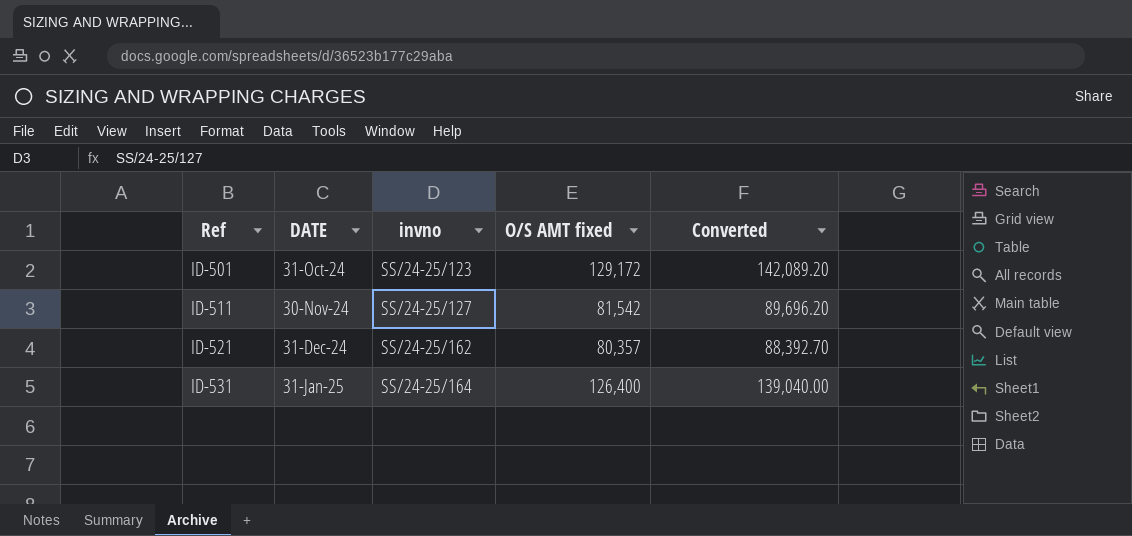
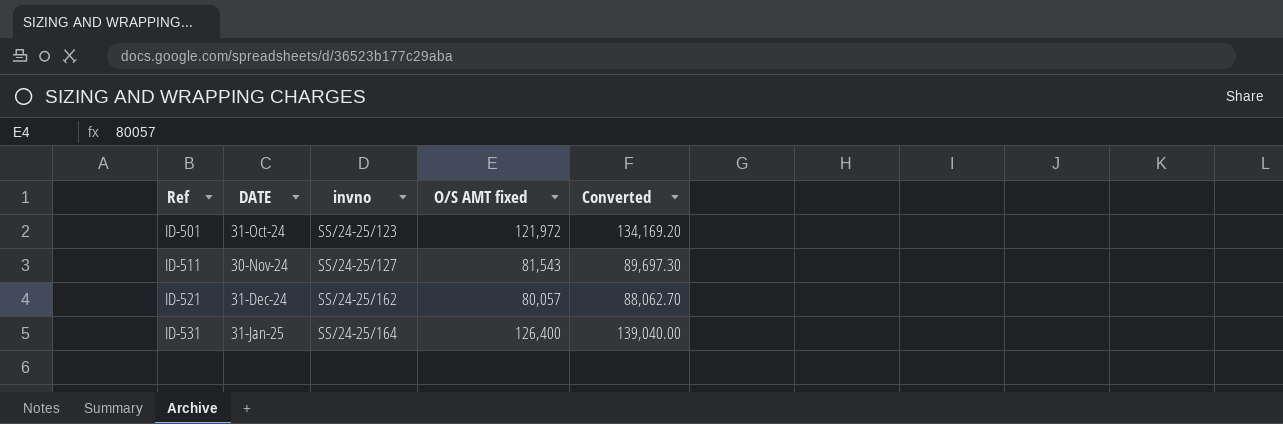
ID-501 | O/S AMT fixed: 129,172 -> 121,972
ID-501 | Converted: 142,089.20 -> 134,169.20
ID-511 | O/S AMT fixed: 81,542 -> 81,543
ID-511 | Converted: 89,696.20 -> 89,697.30
ID-521 | O/S AMT fixed: 80,357 -> 80,057
ID-521 | Converted: 88,392.70 -> 88,062.70

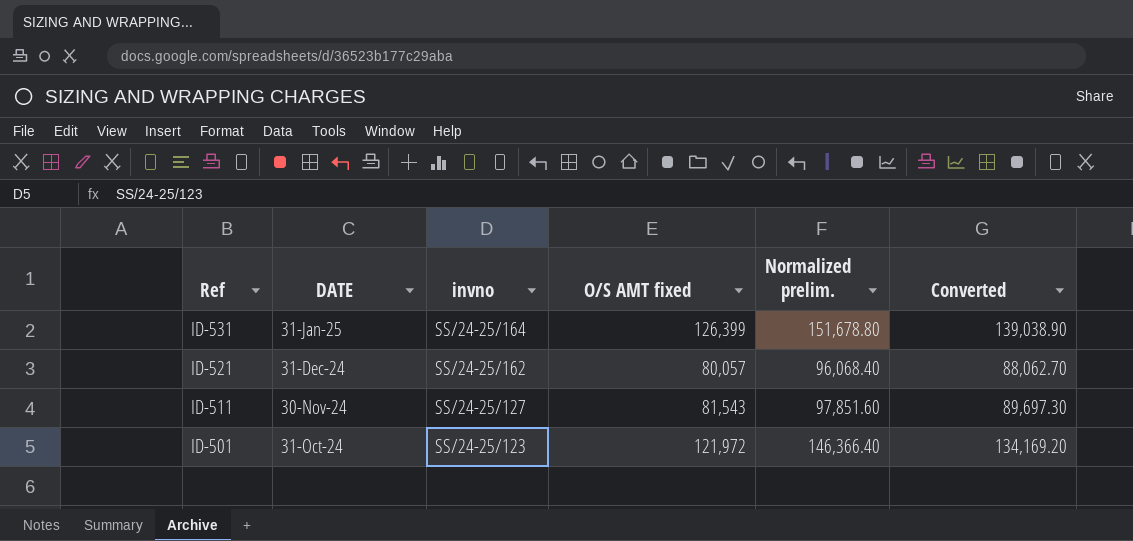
row order: Ref ascending -> Ref descending
column Normalized prelim. | formula: none -> [O/S AMT fixed] * 1.2
ID-531 | O/S AMT fixed: 126,400 -> 126,399
ID-531 | Converted: 139,040.00 -> 139,038.90

